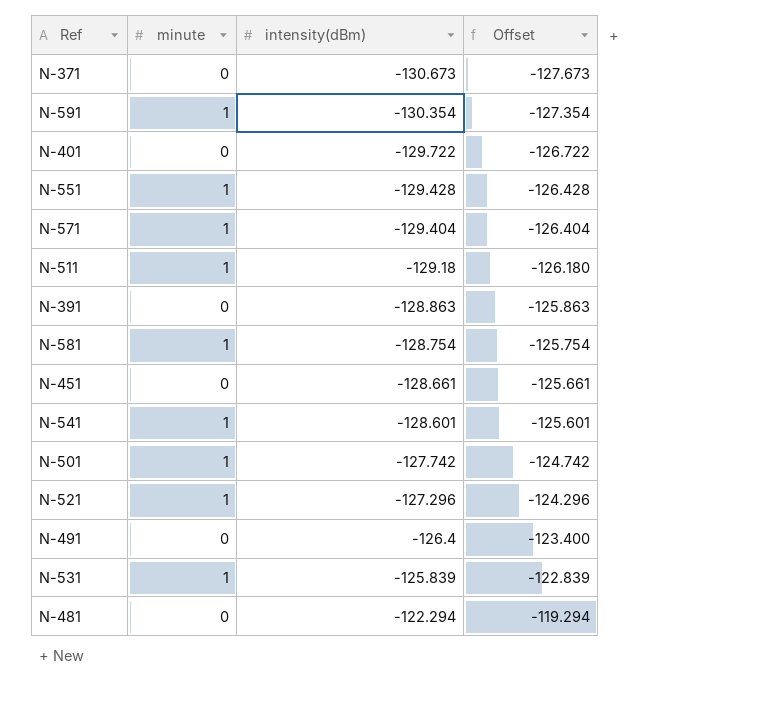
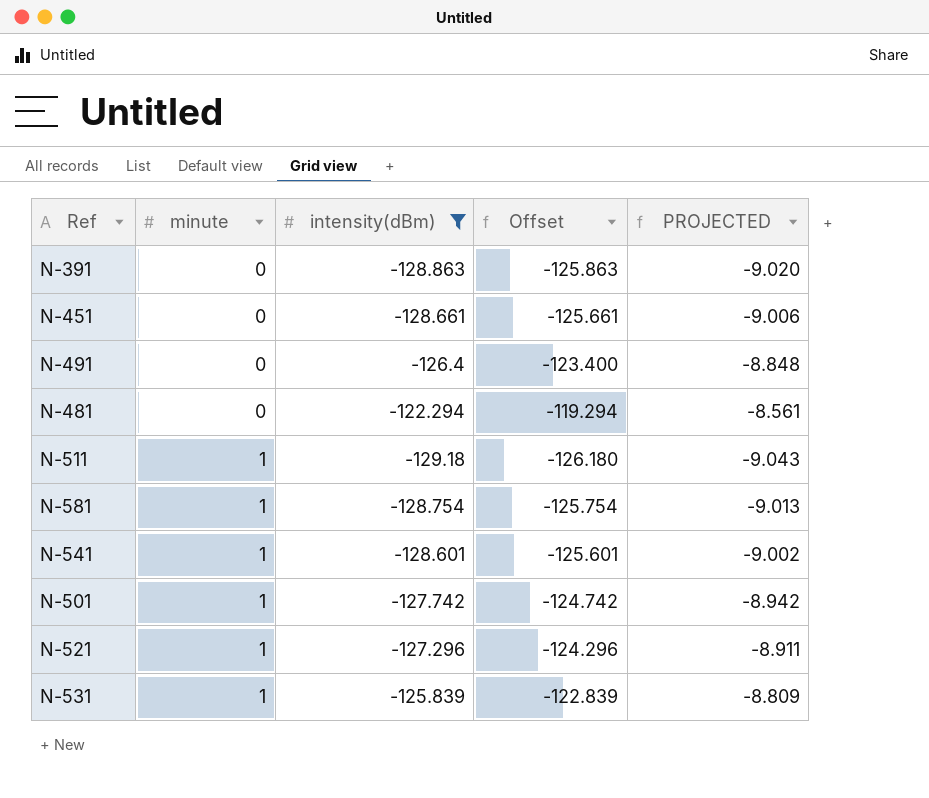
filter: none -> intensity(dBm) >= -129.18
row order: intensity(dBm) ascending -> minute ascending
column PROJECTED | formula: none -> [intensity(dBm)] * 0.07

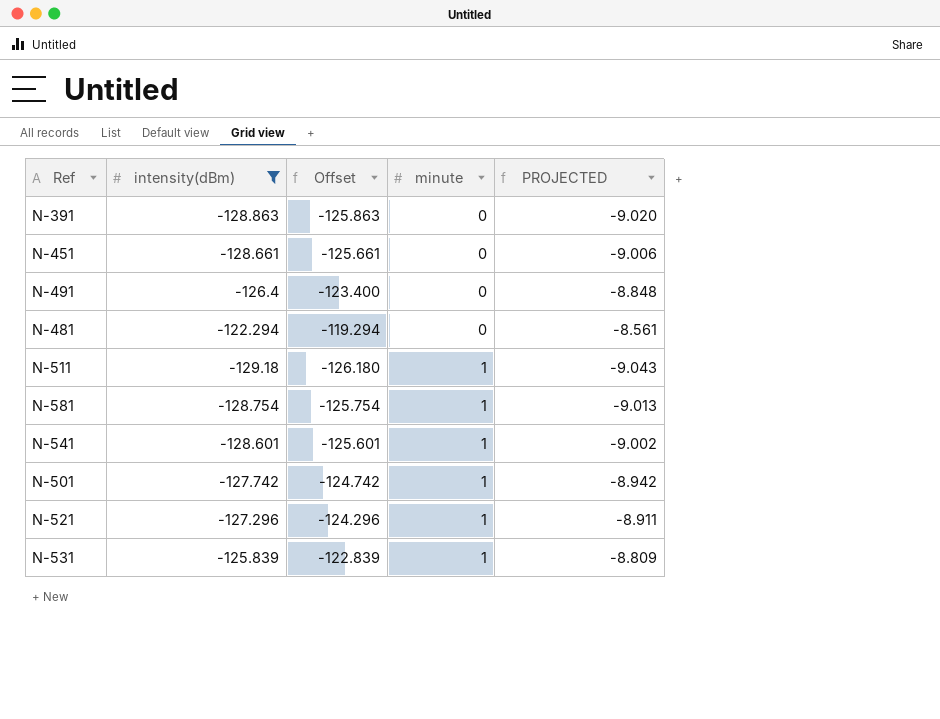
column minute | position: 2 -> 4

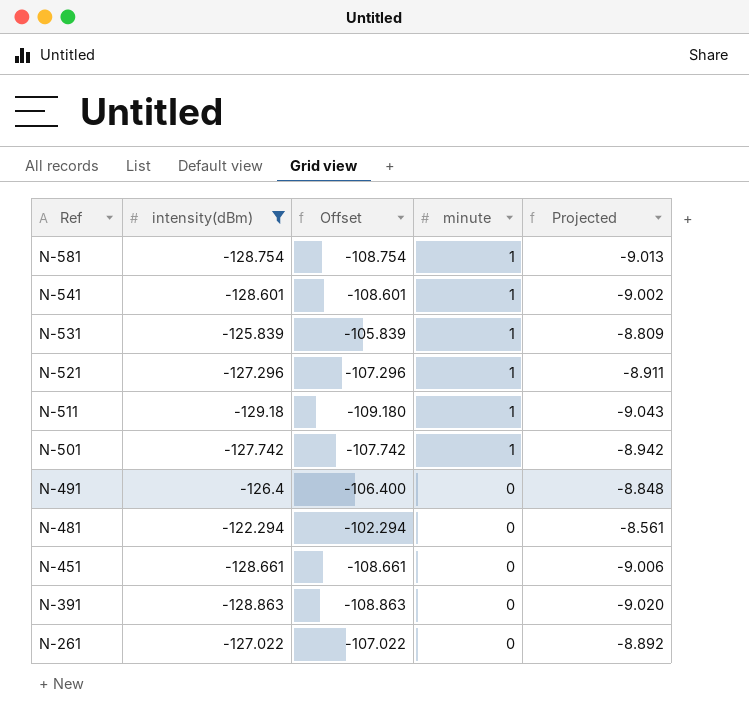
row order: minute ascending -> Ref descending
column Offset | formula: [intensity(dBm)] + 3 -> [intensity(dBm)] + 20
column name: PROJECTED -> Projected
row N-261: none -> -127.022 | -107.022 | 0 | -8.892

